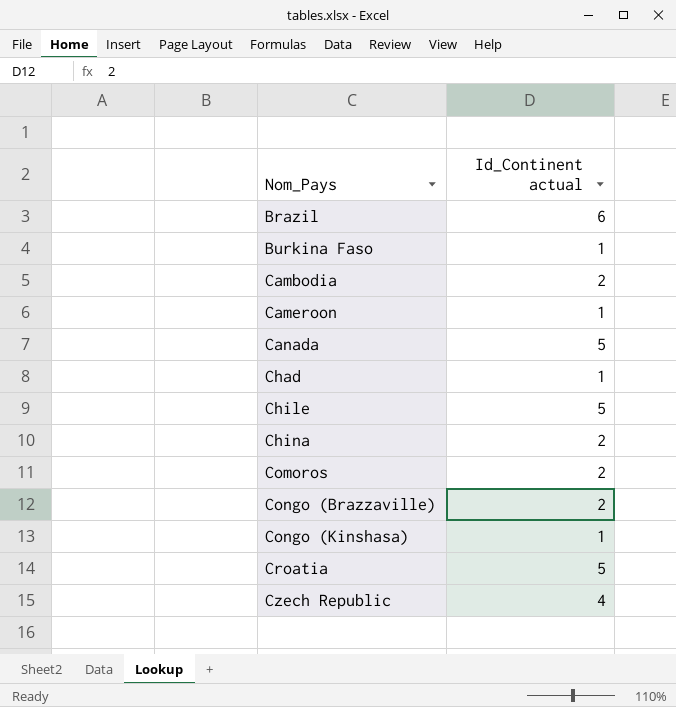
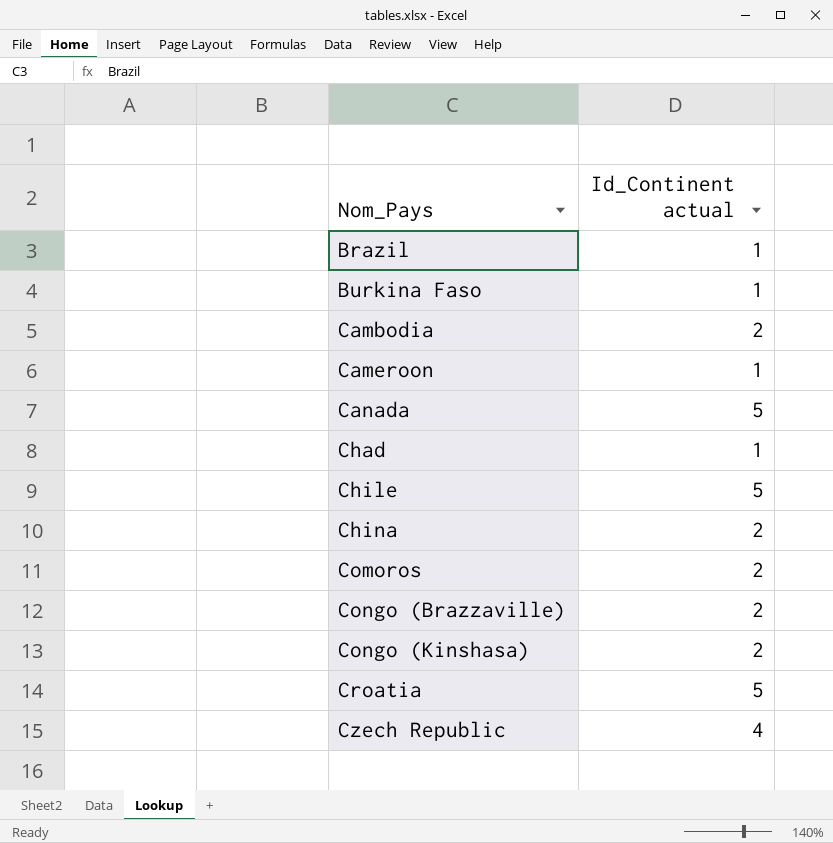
Brazil | Id_Continent actual: 6 -> 1
Congo (Kinshasa) | Id_Continent actual: 1 -> 2

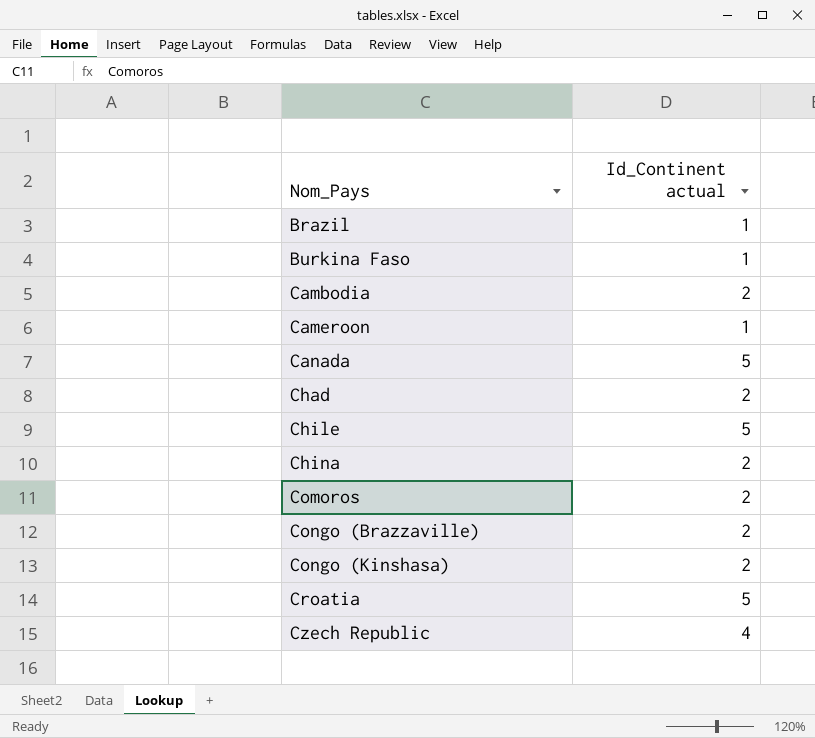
Chad | Id_Continent actual: 1 -> 2

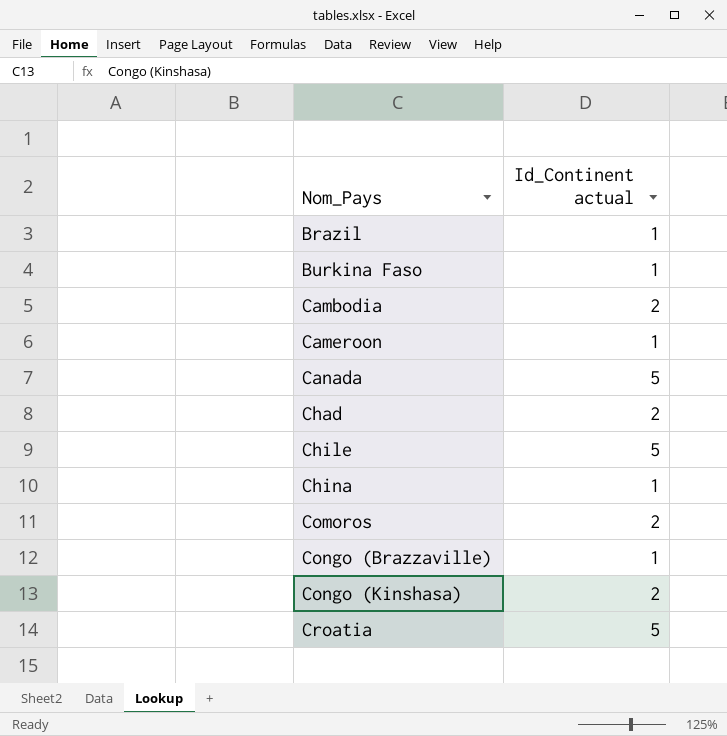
row Czech Republic: 4 -> none
China | Id_Continent actual: 2 -> 1
Congo (Brazzaville) | Id_Continent actual: 2 -> 1

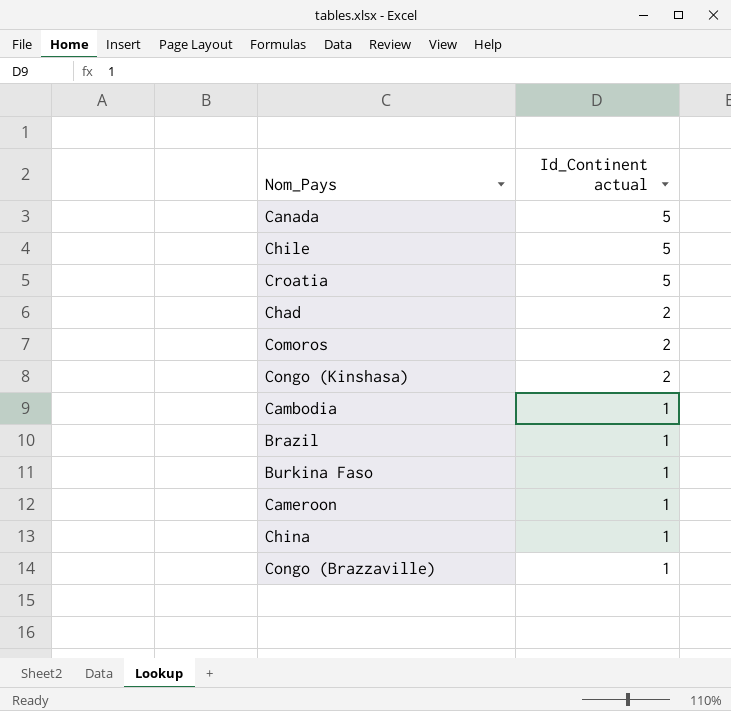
row order: Nom_Pays ascending -> Id_Continent actual descending
Cambodia | Id_Continent actual: 2 -> 1

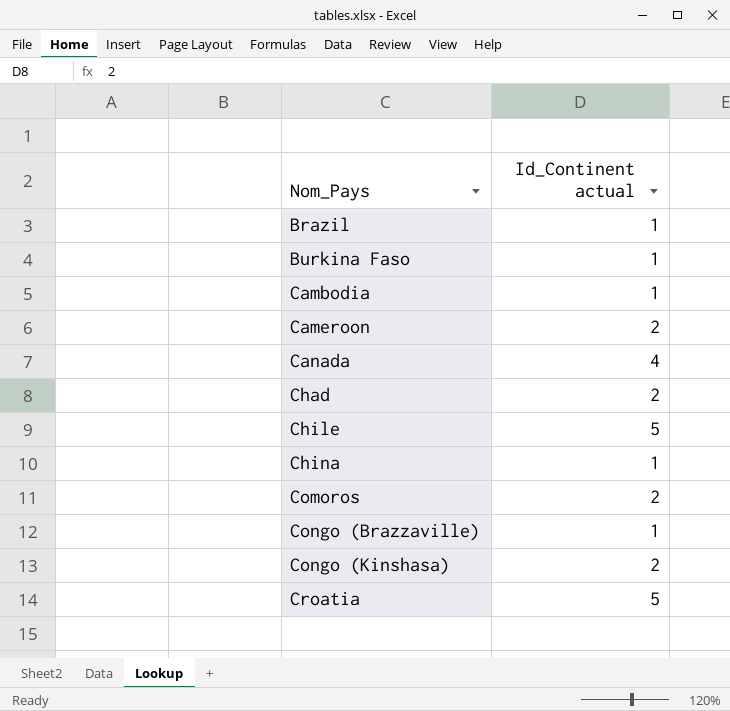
row order: Id_Continent actual descending -> Nom_Pays ascending
Cameroon | Id_Continent actual: 1 -> 2
Canada | Id_Continent actual: 5 -> 4

